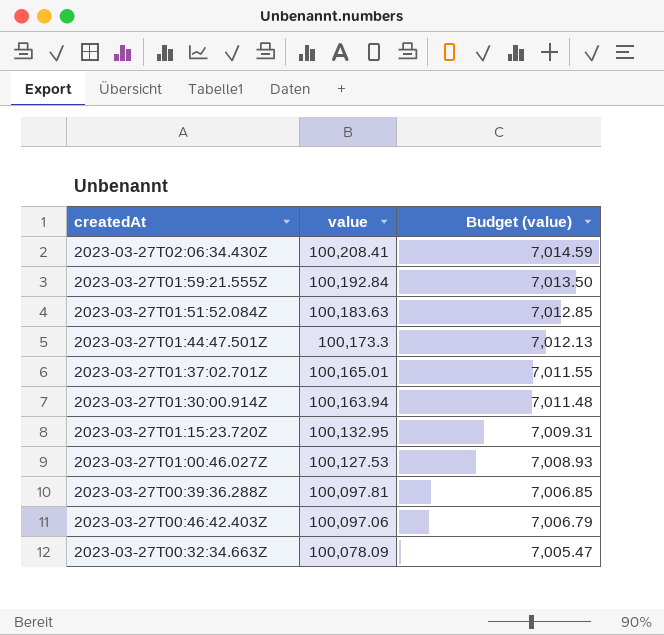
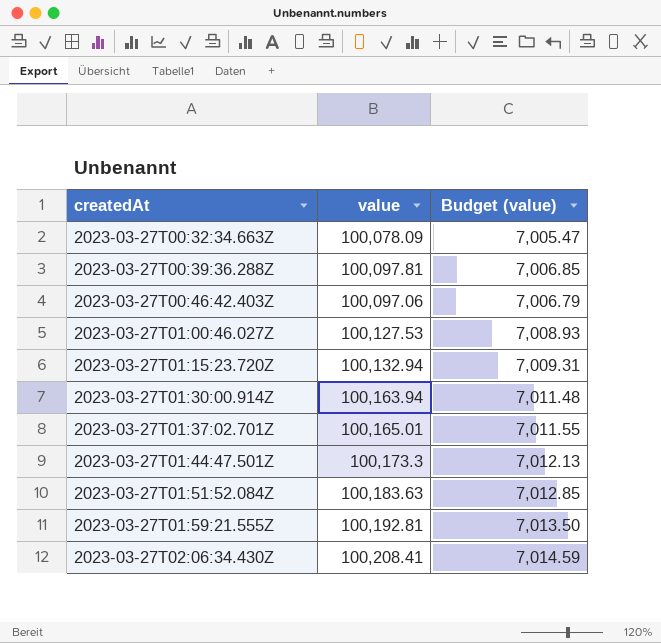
row order: value descending -> createdAt ascending
2023-03-27T01:15:23.720Z | value: 100,132.95 -> 100,132.94
2023-03-27T01:59:21.555Z | value: 100,192.84 -> 100,192.81

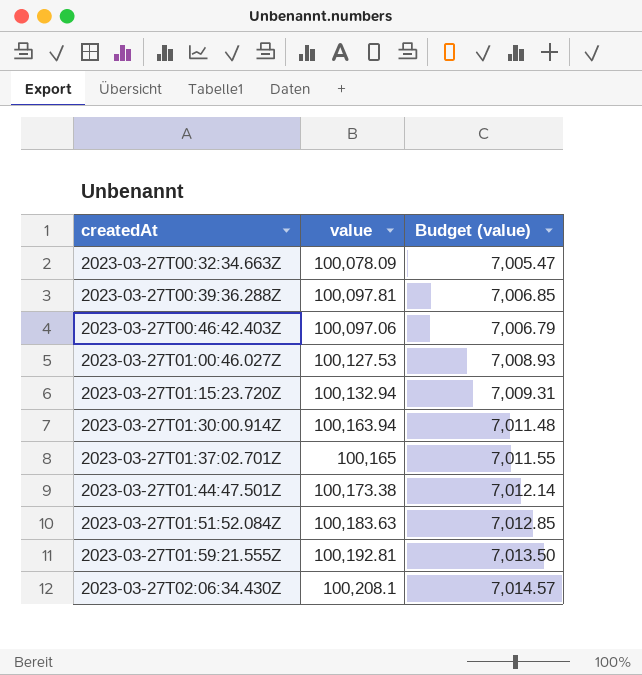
2023-03-27T01:37:02.701Z | value: 100,165.01 -> 100,165
2023-03-27T01:44:47.501Z | value: 100,173.3 -> 100,173.38
2023-03-27T01:44:47.501Z | Budget (value): 7,012.13 -> 7,012.14
2023-03-27T02:06:34.430Z | value: 100,208.41 -> 100,208.1
2023-03-27T02:06:34.430Z | Budget (value): 7,014.59 -> 7,014.57

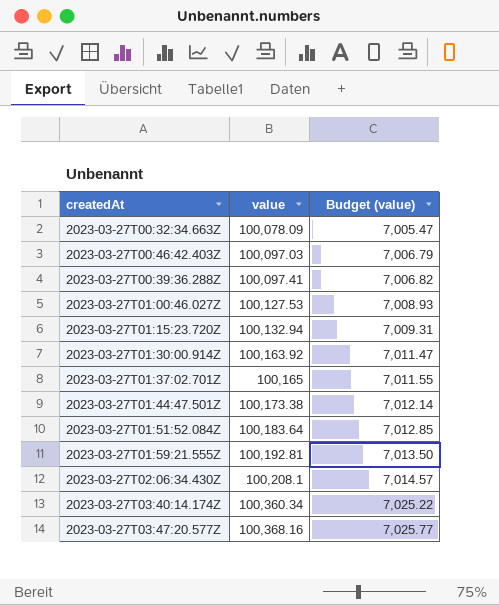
row order: createdAt ascending -> value ascending
2023-03-27T00:46:42.403Z | value: 100,097.06 -> 100,097.03
2023-03-27T00:39:36.288Z | value: 100,097.81 -> 100,097.41
2023-03-27T00:39:36.288Z | Budget (value): 7,006.85 -> 7,006.82
2023-03-27T01:30:00.914Z | value: 100,163.94 -> 100,163.92
2023-03-27T01:30:00.914Z | Budget (value): 7,011.48 -> 7,011.47
2023-03-27T01:51:52.084Z | value: 100,183.63 -> 100,183.64
row 2023-03-27T03:40:14.174Z: none -> 100,360.34 | 7,025.22
row 2023-03-27T03:47:20.577Z: none -> 100,368.16 | 7,025.77

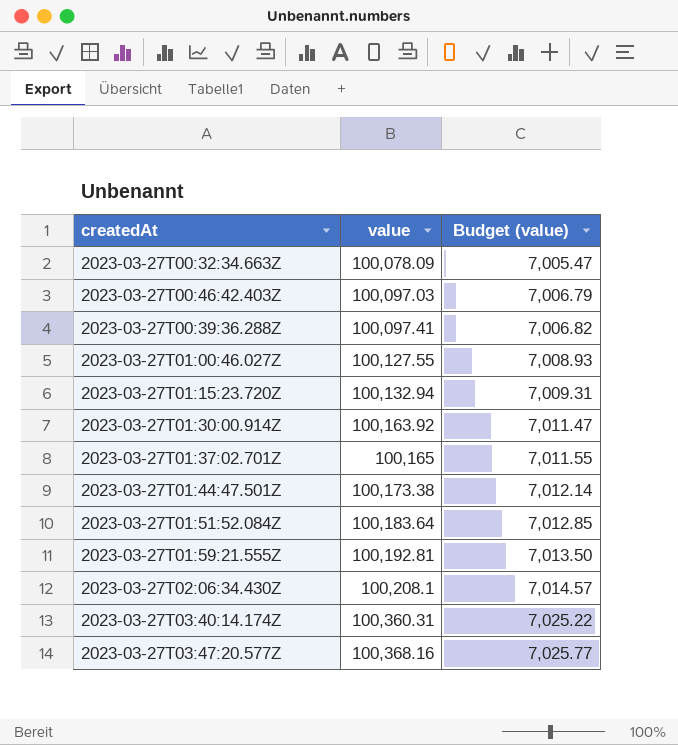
2023-03-27T01:00:46.027Z | value: 100,127.53 -> 100,127.55
2023-03-27T03:40:14.174Z | value: 100,360.34 -> 100,360.31

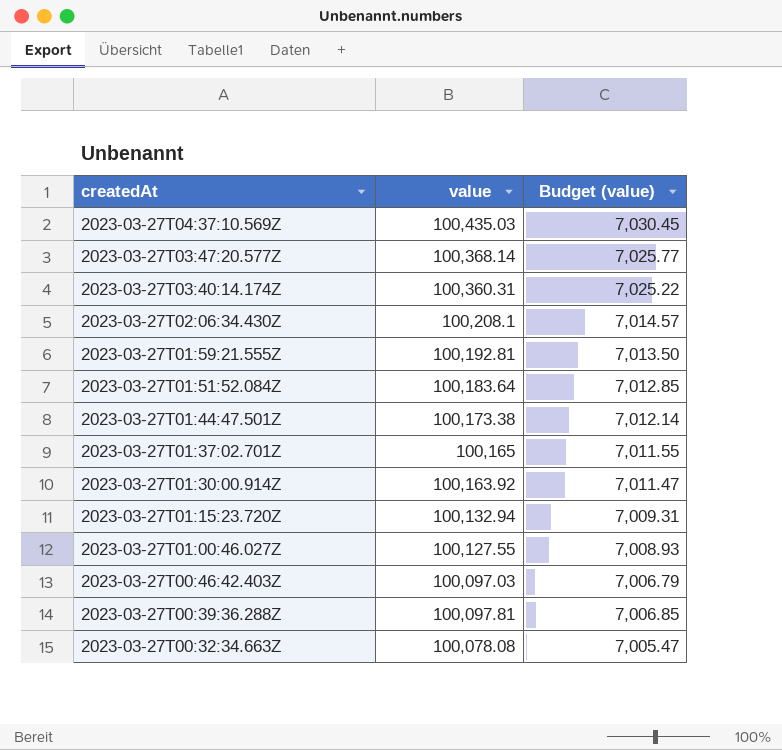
row order: value ascending -> createdAt descending
row 2023-03-27T04:37:10.569Z: none -> 100,435.03 | 7,030.45
2023-03-27T03:47:20.577Z | value: 100,368.16 -> 100,368.14
2023-03-27T00:39:36.288Z | value: 100,097.41 -> 100,097.81
2023-03-27T00:39:36.288Z | Budget (value): 7,006.82 -> 7,006.85
2023-03-27T00:32:34.663Z | value: 100,078.09 -> 100,078.08

